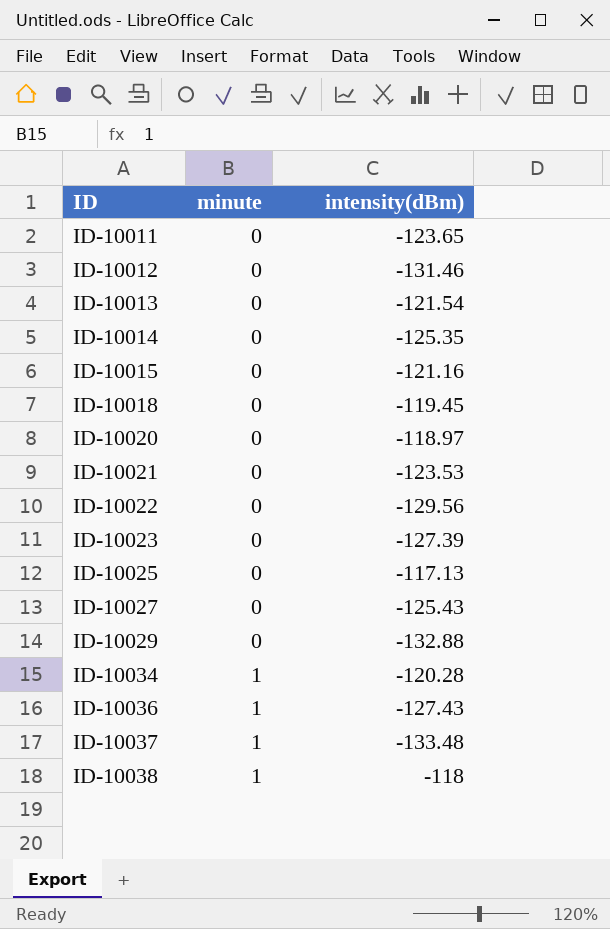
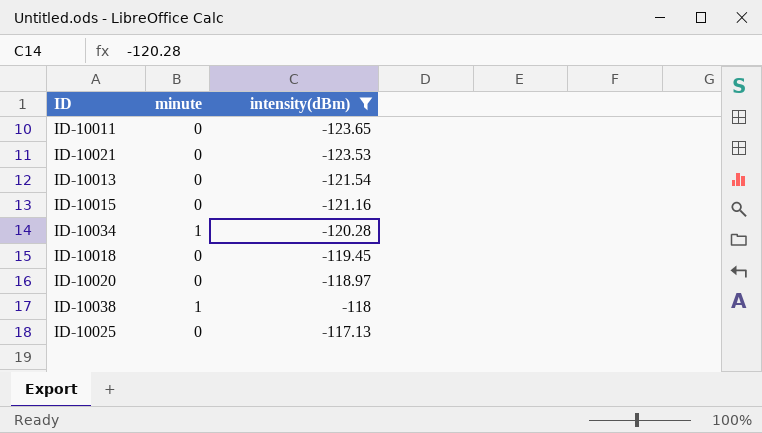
filter: none -> intensity(dBm) >= -123.65
row order: ID ascending -> intensity(dBm) ascending

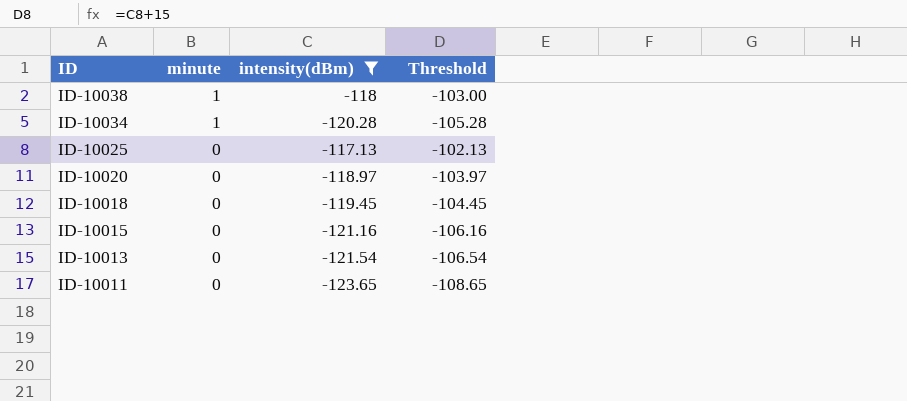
row order: intensity(dBm) ascending -> ID descending
column Threshold | formula: none -> [intensity(dBm)] + 15
row ID-10021: 0 | -123.53 -> none

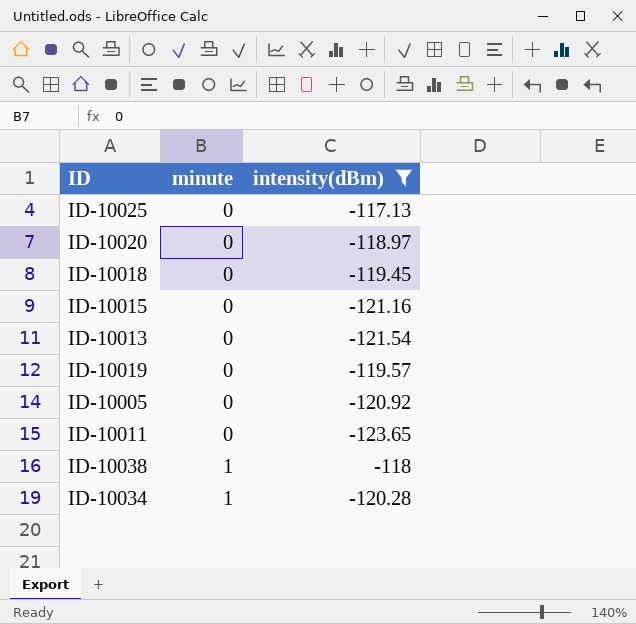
row order: ID descending -> minute ascending
column Threshold | formula: [intensity(dBm)] + 15 -> none
row ID-10019: none -> 0 | -119.57
row ID-10005: none -> 0 | -120.92

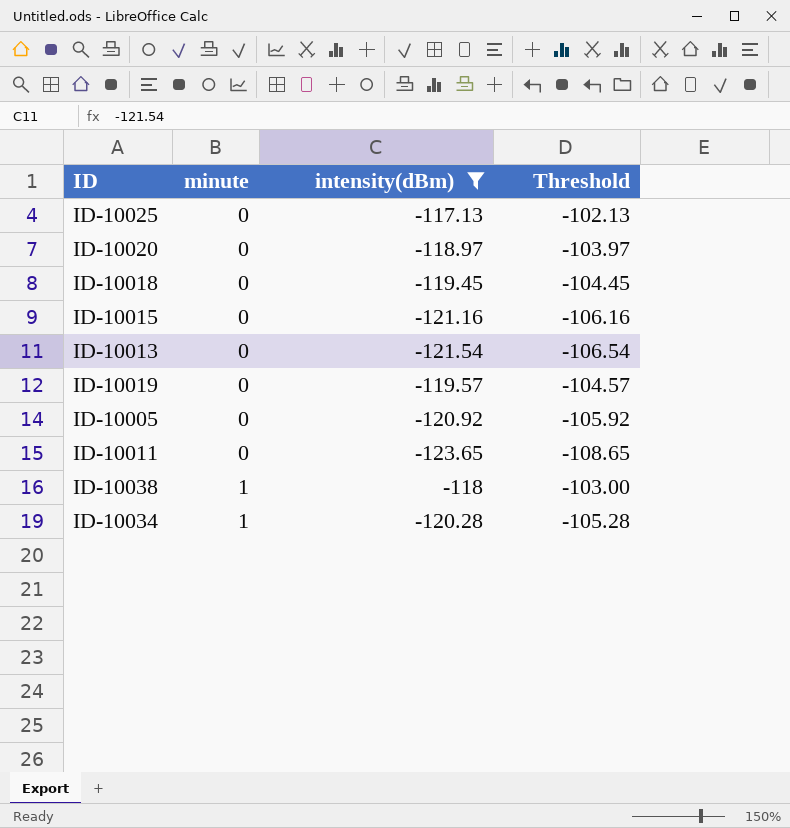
column Threshold | formula: none -> [intensity(dBm)] + 15

